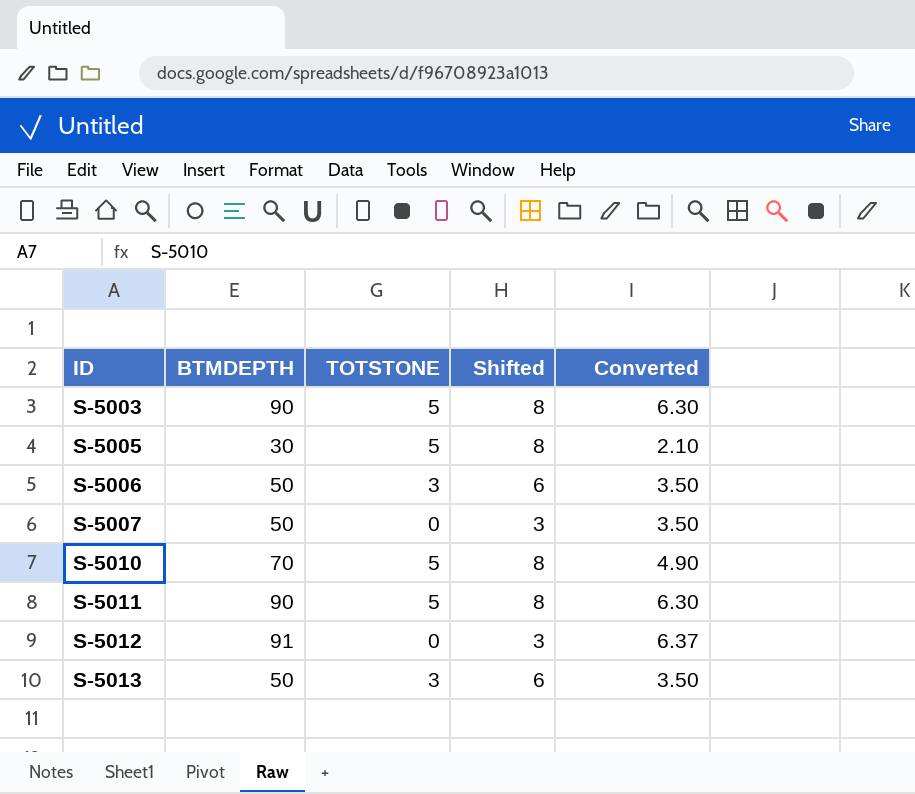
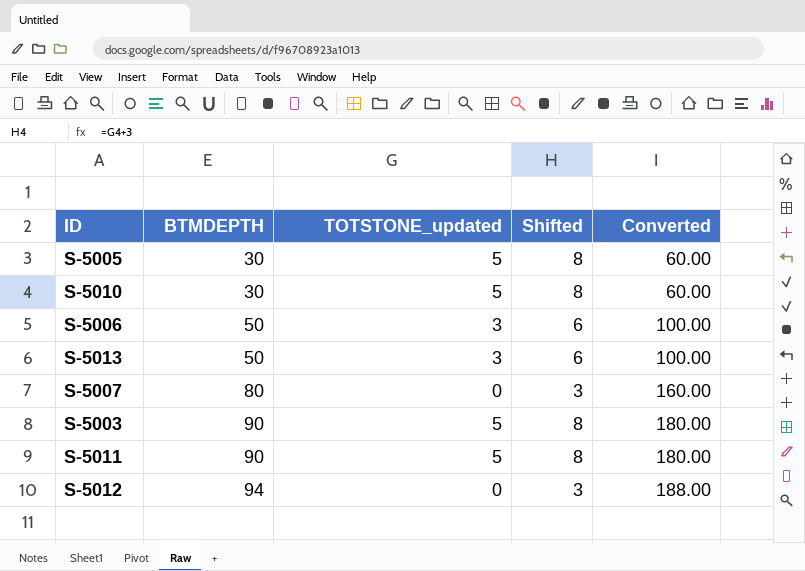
row order: ID ascending -> BTMDEPTH ascending
column name: TOTSTONE -> TOTSTONE_updated
column Converted | formula: [BTMDEPTH] * 0.07 -> [BTMDEPTH] * 2
S-5010 | BTMDEPTH: 70 -> 30
S-5007 | BTMDEPTH: 50 -> 80
S-5012 | BTMDEPTH: 91 -> 94

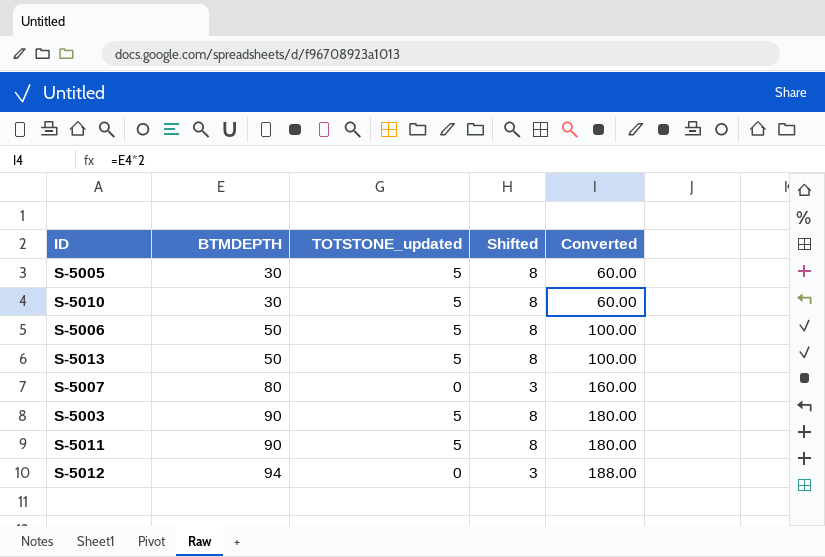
S-5006 | TOTSTONE_updated: 3 -> 5
S-5006 | Shifted: 6 -> 8
S-5013 | TOTSTONE_updated: 3 -> 5
S-5013 | Shifted: 6 -> 8

